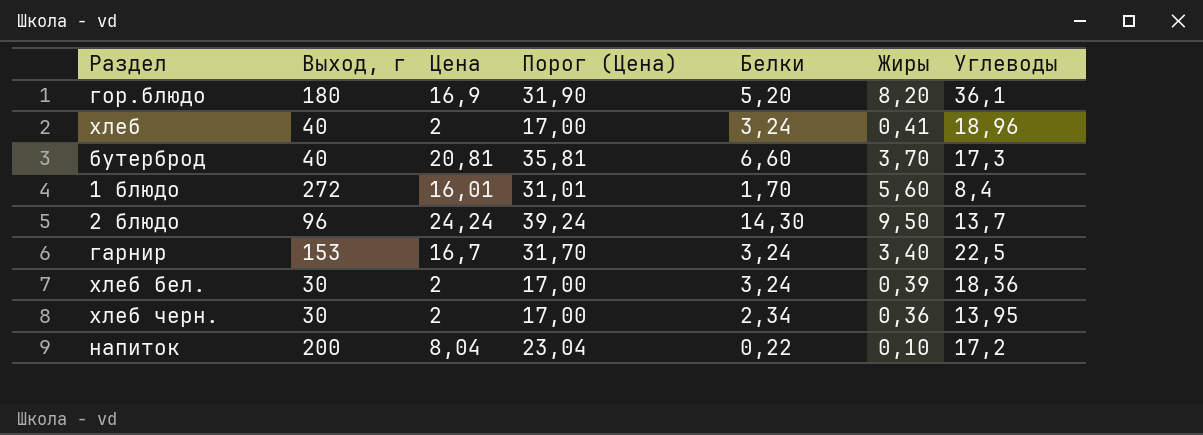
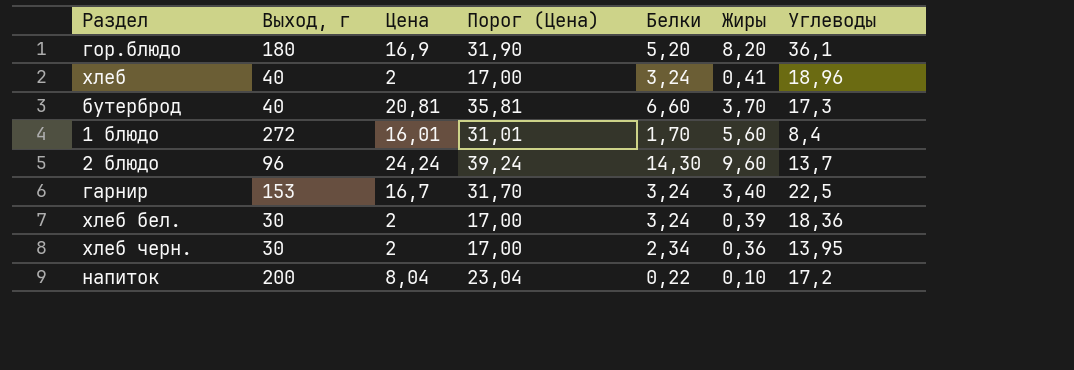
2 блюдо | Жиры: 9,50 -> 9,60

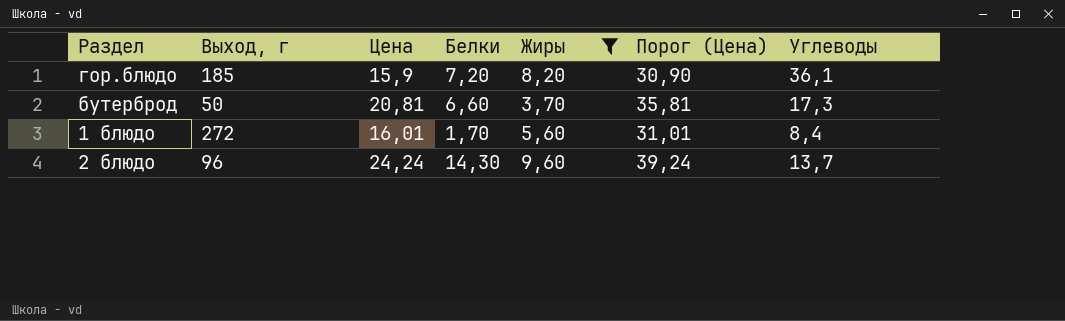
filter: none -> Жиры >= 3,70
column Порог (Цена) | position: 4 -> 6
гор.блюдо | Выход, г: 180 -> 185
гор.блюдо | Цена: 16,9 -> 15,9
гор.блюдо | Белки: 5,20 -> 7,20
гор.блюдо | Порог (Цена): 31,90 -> 30,90
бутерброд | Выход, г: 40 -> 50

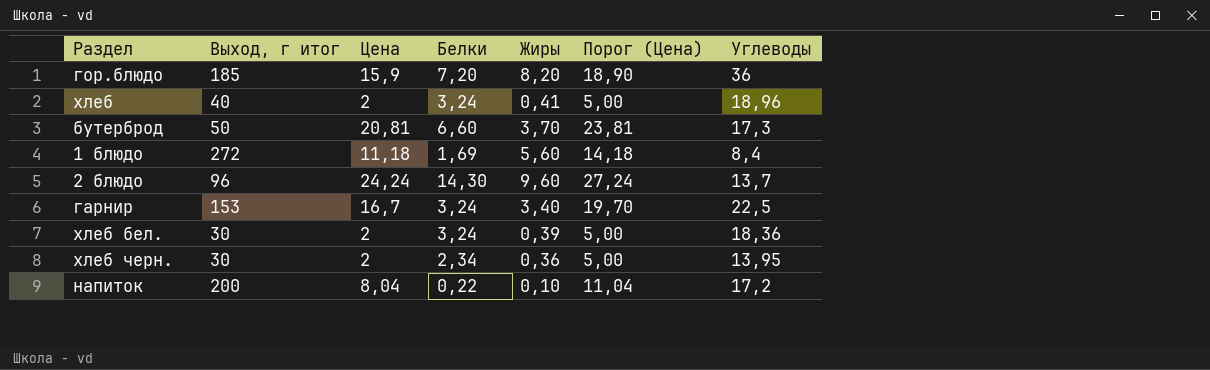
filter: Жиры >= 3,70 -> none
column name: Выход, г -> Выход, г итог
column Порог (Цена) | formula: [Цена] + 15 -> [Цена] + 3
гор.блюдо | Углеводы: 36,1 -> 36
1 блюдо | Цена: 16,01 -> 11,18
1 блюдо | Белки: 1,70 -> 1,69

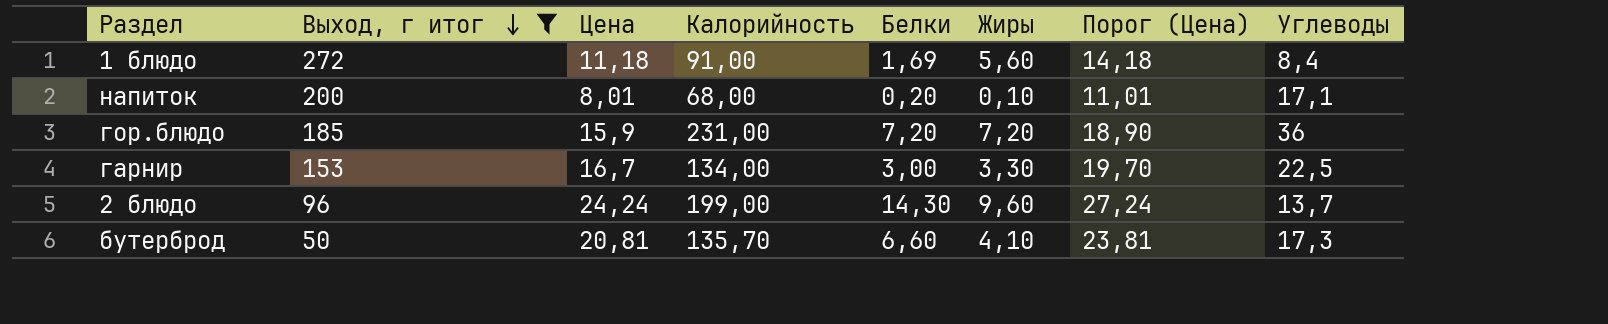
filter: none -> Выход, г итог >= 50
row order: none -> Выход, г итог descending
column Калорийность | position: none -> 4
напиток | Цена: 8,04 -> 8,01
напиток | Белки: 0,22 -> 0,20
напиток | Порог (Цена): 11,04 -> 11,01
напиток | Углеводы: 17,2 -> 17,1
гор.блюдо | Жиры: 8,20 -> 7,20
гарнир | Белки: 3,24 -> 3,00
гарнир | Жиры: 3,40 -> 3,30
бутерброд | Жиры: 3,70 -> 4,10

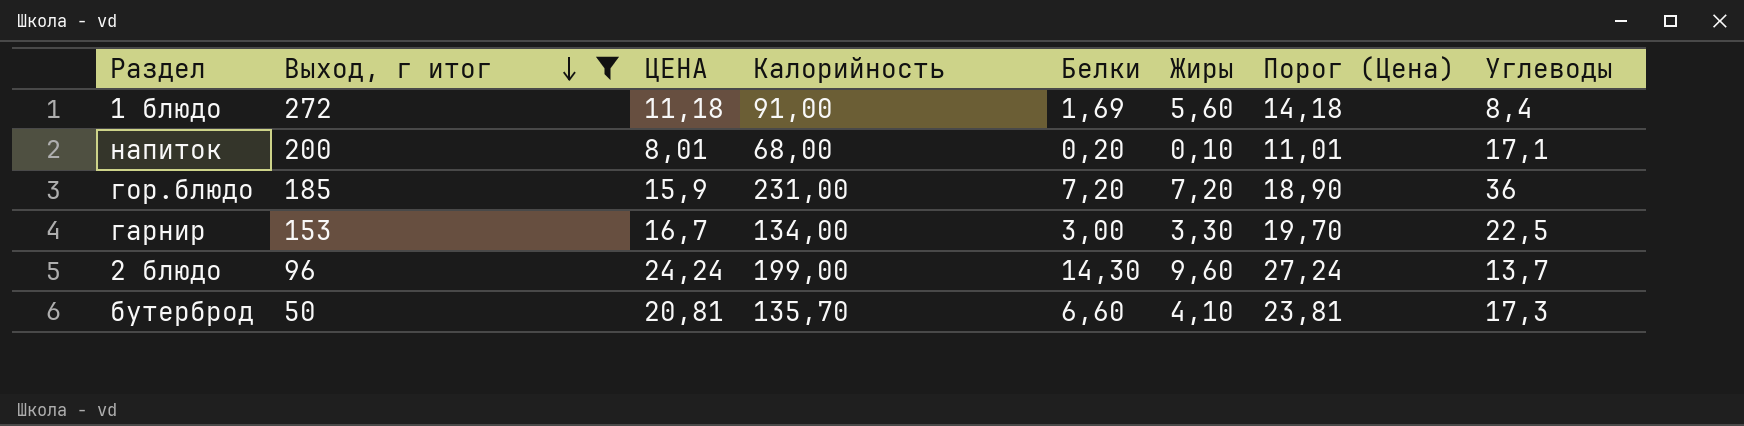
column name: Цена -> ЦЕНА

